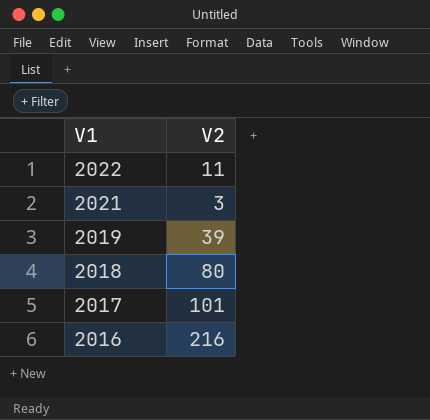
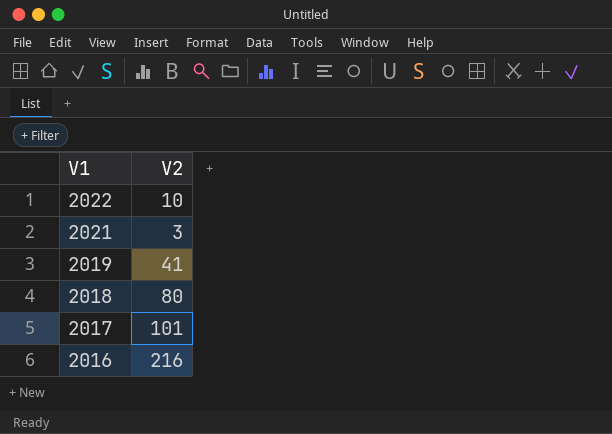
2022 | V2: 11 -> 10
2019 | V2: 39 -> 41

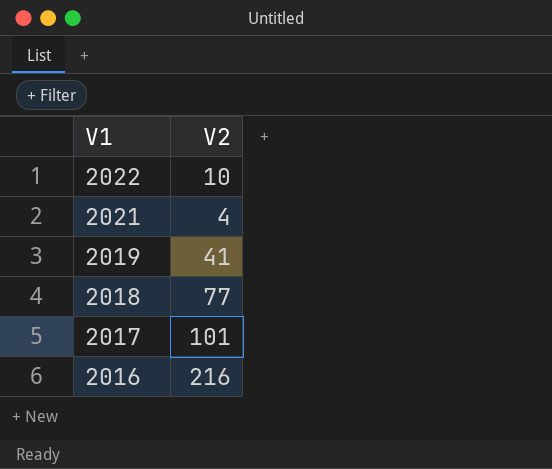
2021 | V2: 3 -> 4
2018 | V2: 80 -> 77

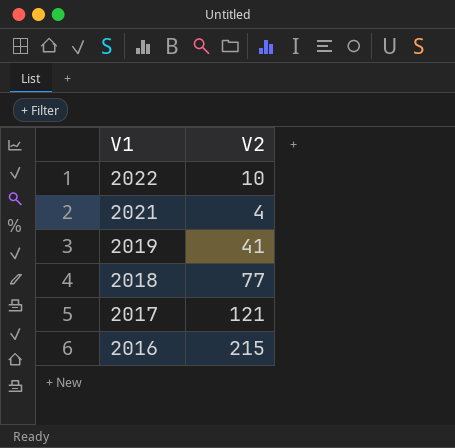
2017 | V2: 101 -> 121
2016 | V2: 216 -> 215

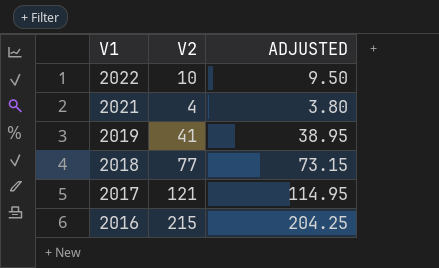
column ADJUSTED | formula: none -> [V2] * 0.95

